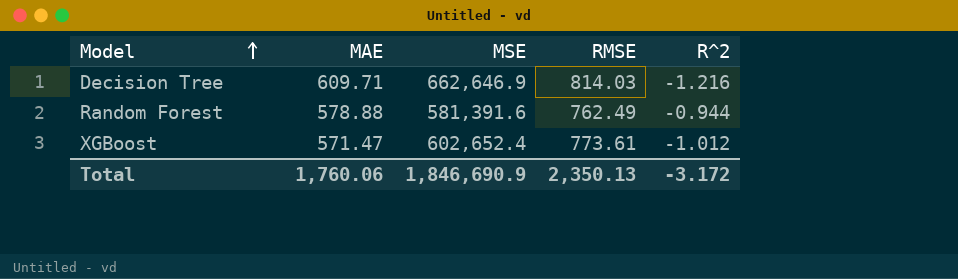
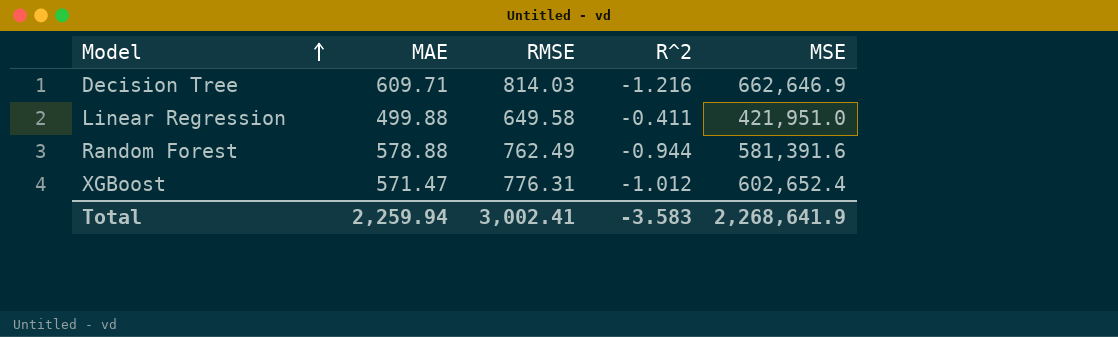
column MSE | position: 3 -> 5
row Linear Regression: none -> 499.88 | 649.58 | -0.411 | 421,951.0
XGBoost | RMSE: 773.61 -> 776.31
Total | MAE: 1,760.06 -> 2,259.94
Total | RMSE: 2,350.13 -> 3,002.41
Total | R^2: -3.172 -> -3.583
Total | MSE: 1,846,690.9 -> 2,268,641.9

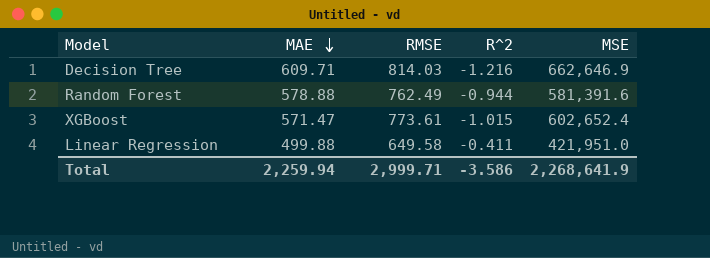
row order: Model ascending -> MAE descending
XGBoost | RMSE: 776.31 -> 773.61
XGBoost | R^2: -1.012 -> -1.015
Total | RMSE: 3,002.41 -> 2,999.71
Total | R^2: -3.583 -> -3.586

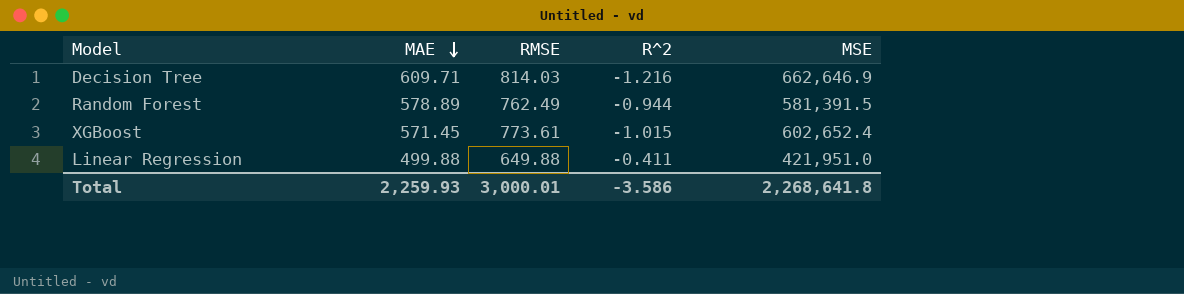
Random Forest | MAE: 578.88 -> 578.89
Random Forest | MSE: 581,391.6 -> 581,391.5
XGBoost | MAE: 571.47 -> 571.45
Linear Regression | RMSE: 649.58 -> 649.88
Total | MAE: 2,259.94 -> 2,259.93
Total | RMSE: 2,999.71 -> 3,000.01
Total | MSE: 2,268,641.9 -> 2,268,641.8

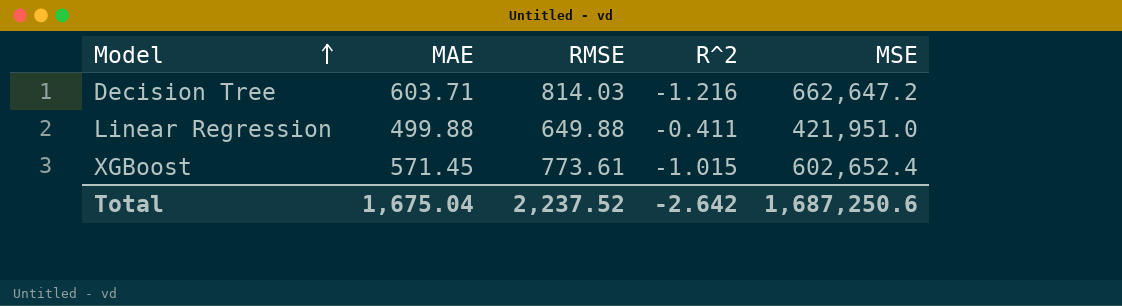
row order: MAE descending -> Model ascending
row Random Forest: 578.89 | 762.49 | -0.944 | 581,391.5 -> none
Decision Tree | MAE: 609.71 -> 603.71
Decision Tree | MSE: 662,646.9 -> 662,647.2
Total | MAE: 2,259.93 -> 1,675.04
Total | RMSE: 3,000.01 -> 2,237.52
Total | R^2: -3.586 -> -2.642
Total | MSE: 2,268,641.8 -> 1,687,250.6

